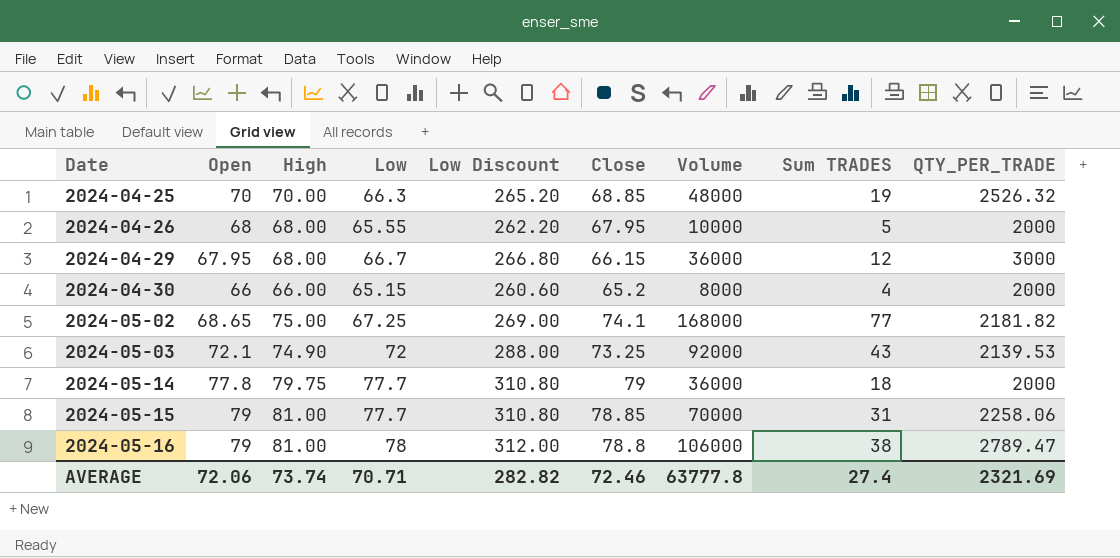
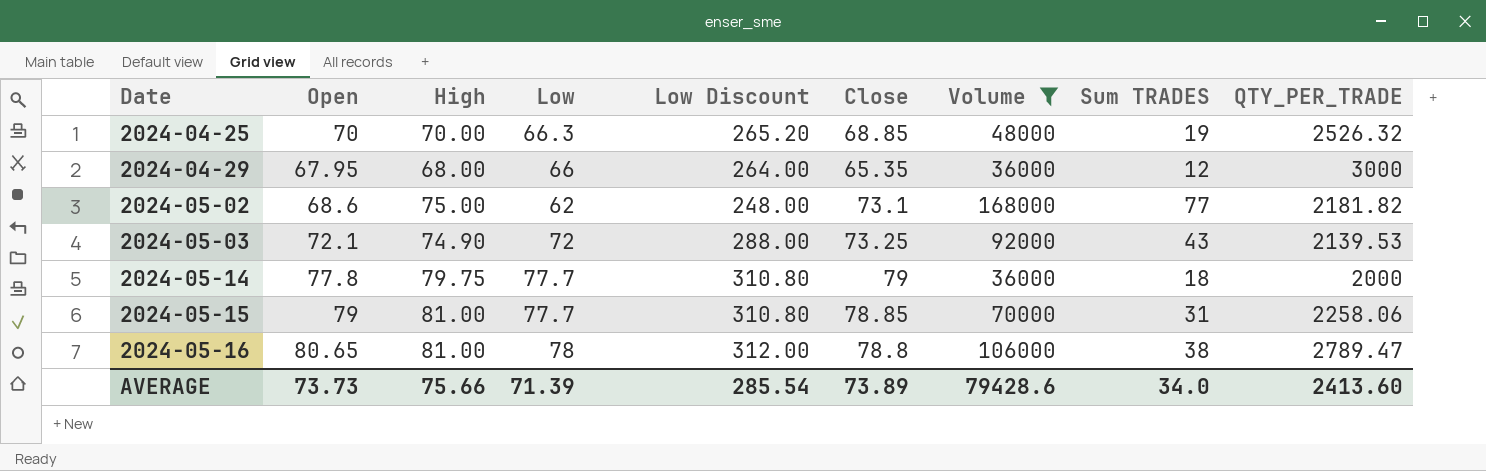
filter: none -> Volume >= 36000
2024-04-29 | Low: 66.7 -> 66
2024-04-29 | Low Discount: 266.80 -> 264.00
2024-04-29 | Close: 66.15 -> 65.35
2024-05-02 | Open: 68.65 -> 68.6
2024-05-02 | Low: 67.25 -> 62
2024-05-02 | Low Discount: 269.00 -> 248.00
2024-05-02 | Close: 74.1 -> 73.1
2024-05-16 | Open: 79 -> 80.65
AVERAGE | Open: 72.06 -> 73.73
AVERAGE | High: 73.74 -> 75.66
AVERAGE | Low: 70.71 -> 71.39
AVERAGE | Low Discount: 282.82 -> 285.54
AVERAGE | Close: 72.46 -> 73.89
AVERAGE | Volume: 63777.8 -> 79428.6
AVERAGE | Sum TRADES: 27.4 -> 34.0
AVERAGE | QTY_PER_TRADE: 2321.69 -> 2413.60

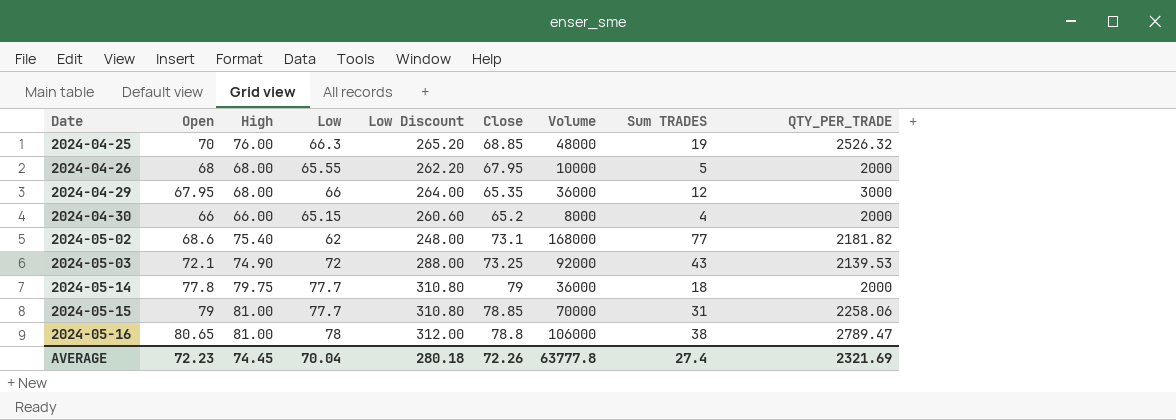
filter: Volume >= 36000 -> none
2024-04-25 | High: 70.00 -> 76.00
2024-05-02 | High: 75.00 -> 75.40
AVERAGE | Open: 73.73 -> 72.23
AVERAGE | High: 75.66 -> 74.45
AVERAGE | Low: 71.39 -> 70.04
AVERAGE | Low Discount: 285.54 -> 280.18
AVERAGE | Close: 73.89 -> 72.26
AVERAGE | Volume: 79428.6 -> 63777.8
AVERAGE | Sum TRADES: 34.0 -> 27.4
AVERAGE | QTY_PER_TRADE: 2413.60 -> 2321.69

